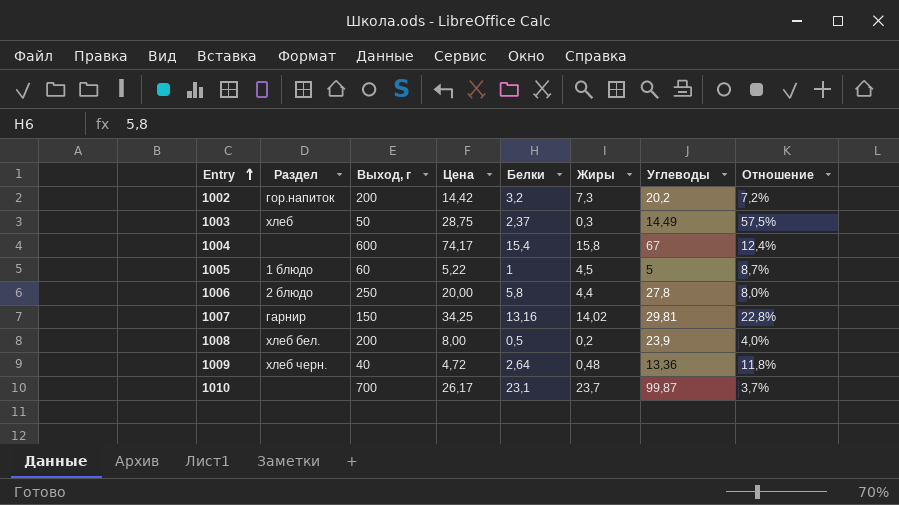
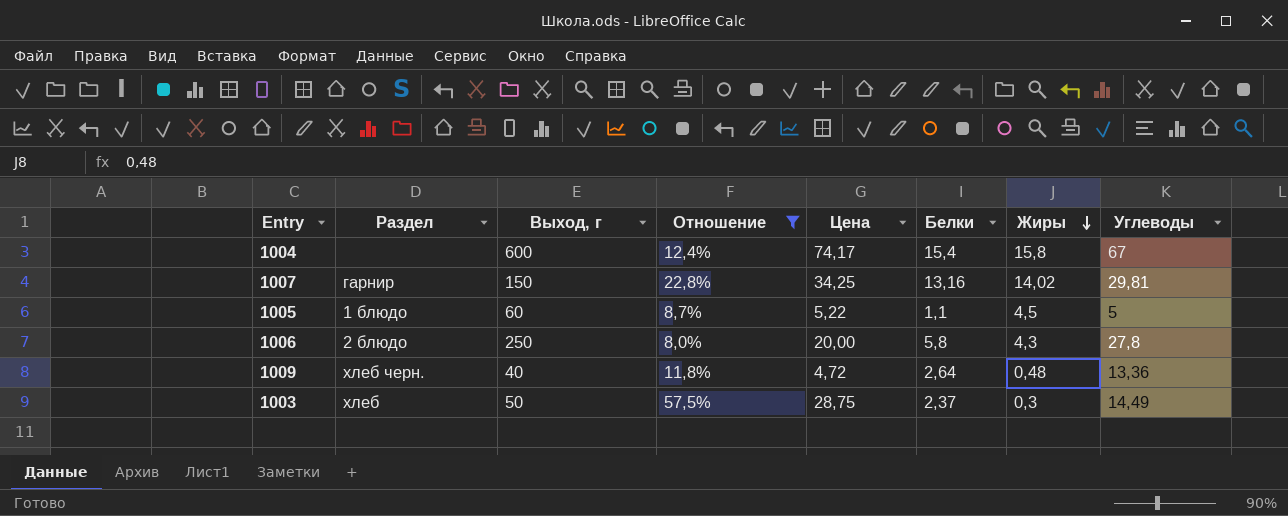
filter: none -> Отношение >= 8,0%
row order: Entry ascending -> Жиры descending
column Отношение | position: 8 -> 4
1005 | Белки: 1 -> 1,1
1006 | Жиры: 4,4 -> 4,3

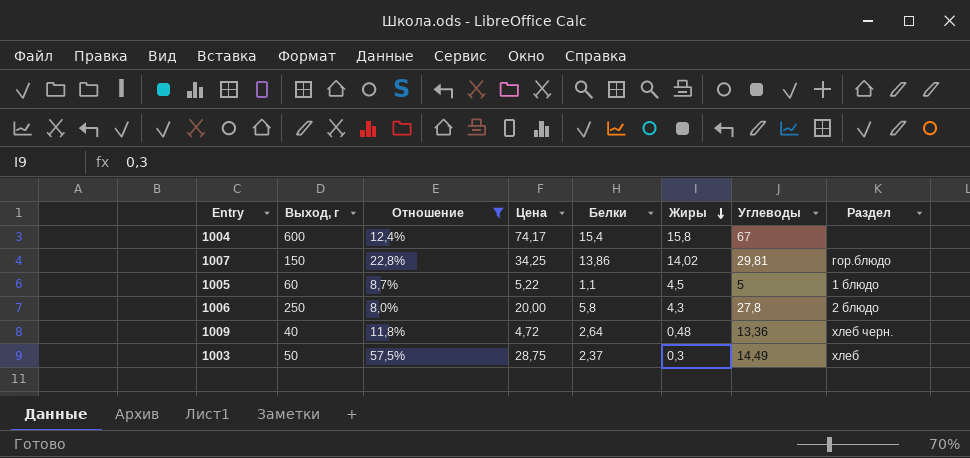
column Раздел | position: 2 -> 8
1007 | Белки: 13,16 -> 13,86
1007 | Раздел: гарнир -> гор.блюдо

